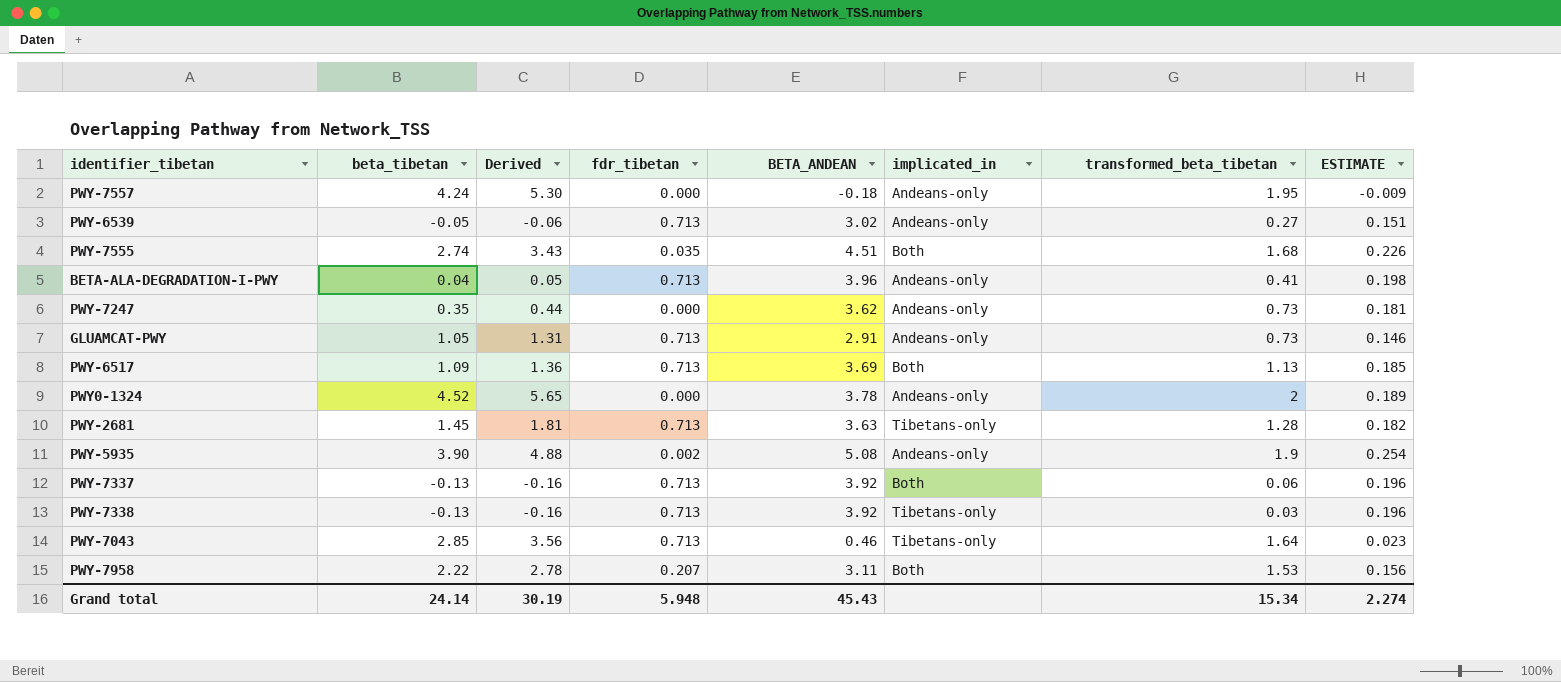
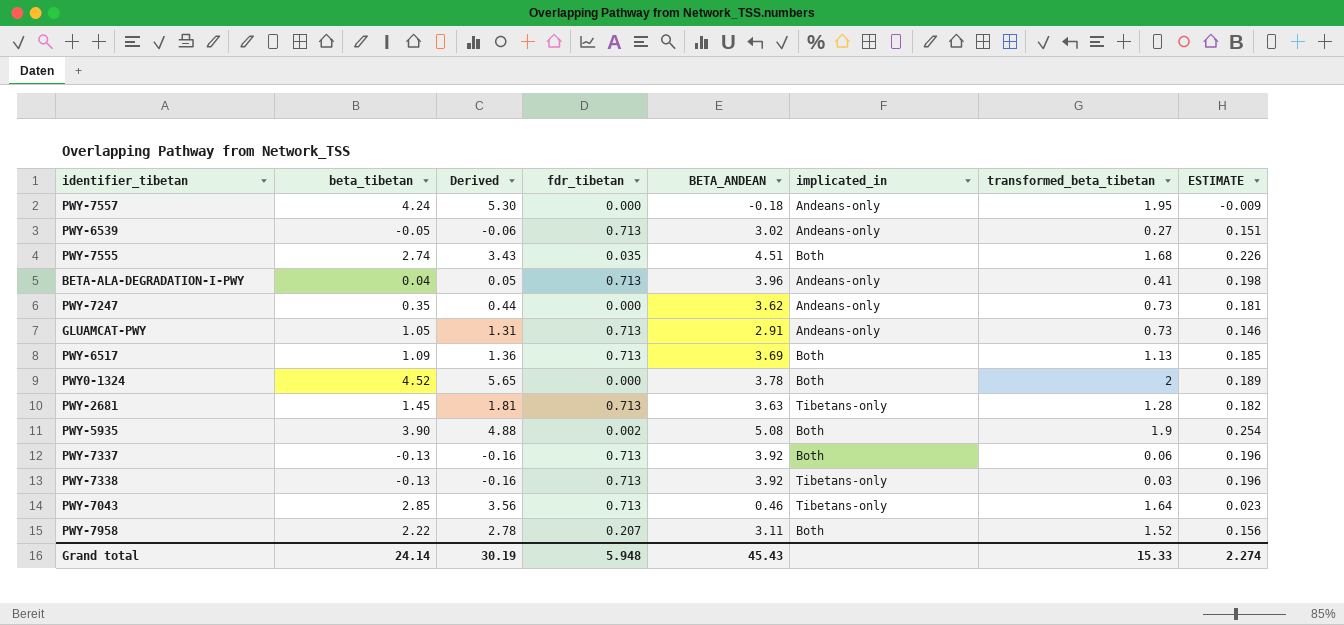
PWY0-1324 | implicated_in: Andeans-only -> Both
PWY-5935 | implicated_in: Andeans-only -> Both
PWY-7958 | transformed_beta_tibetan: 1.53 -> 1.52
Grand total | transformed_beta_tibetan: 15.34 -> 15.33

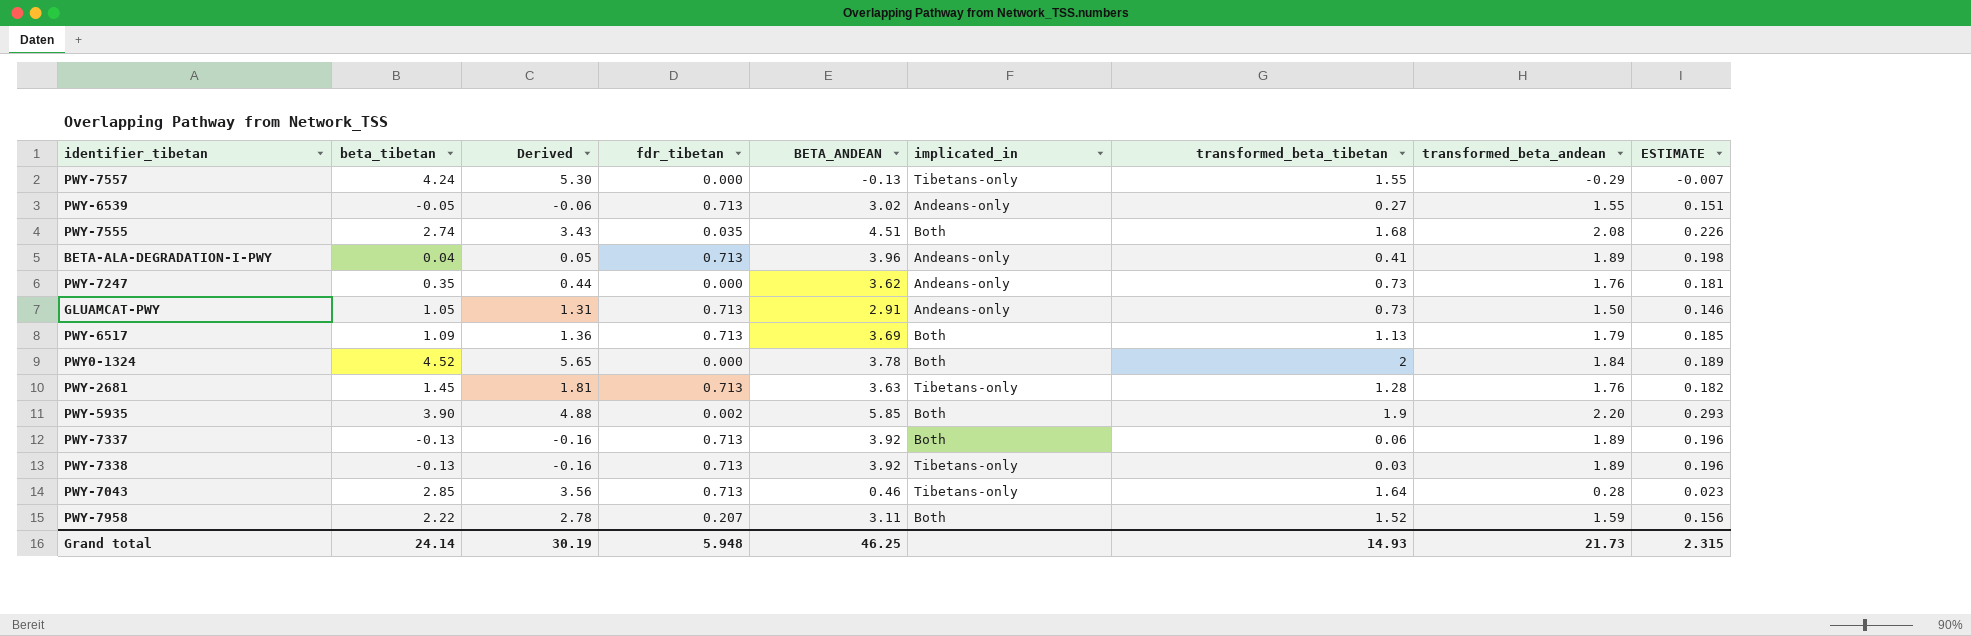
column transformed_beta_andean | position: none -> 8
PWY-7557 | BETA_ANDEAN: -0.18 -> -0.13
PWY-7557 | implicated_in: Andeans-only -> Tibetans-only
PWY-7557 | transformed_beta_tibetan: 1.95 -> 1.55
PWY-7557 | ESTIMATE: -0.009 -> -0.007
PWY-5935 | BETA_ANDEAN: 5.08 -> 5.85
PWY-5935 | ESTIMATE: 0.254 -> 0.293
Grand total | BETA_ANDEAN: 45.43 -> 46.25
Grand total | transformed_beta_tibetan: 15.33 -> 14.93
Grand total | ESTIMATE: 2.274 -> 2.315

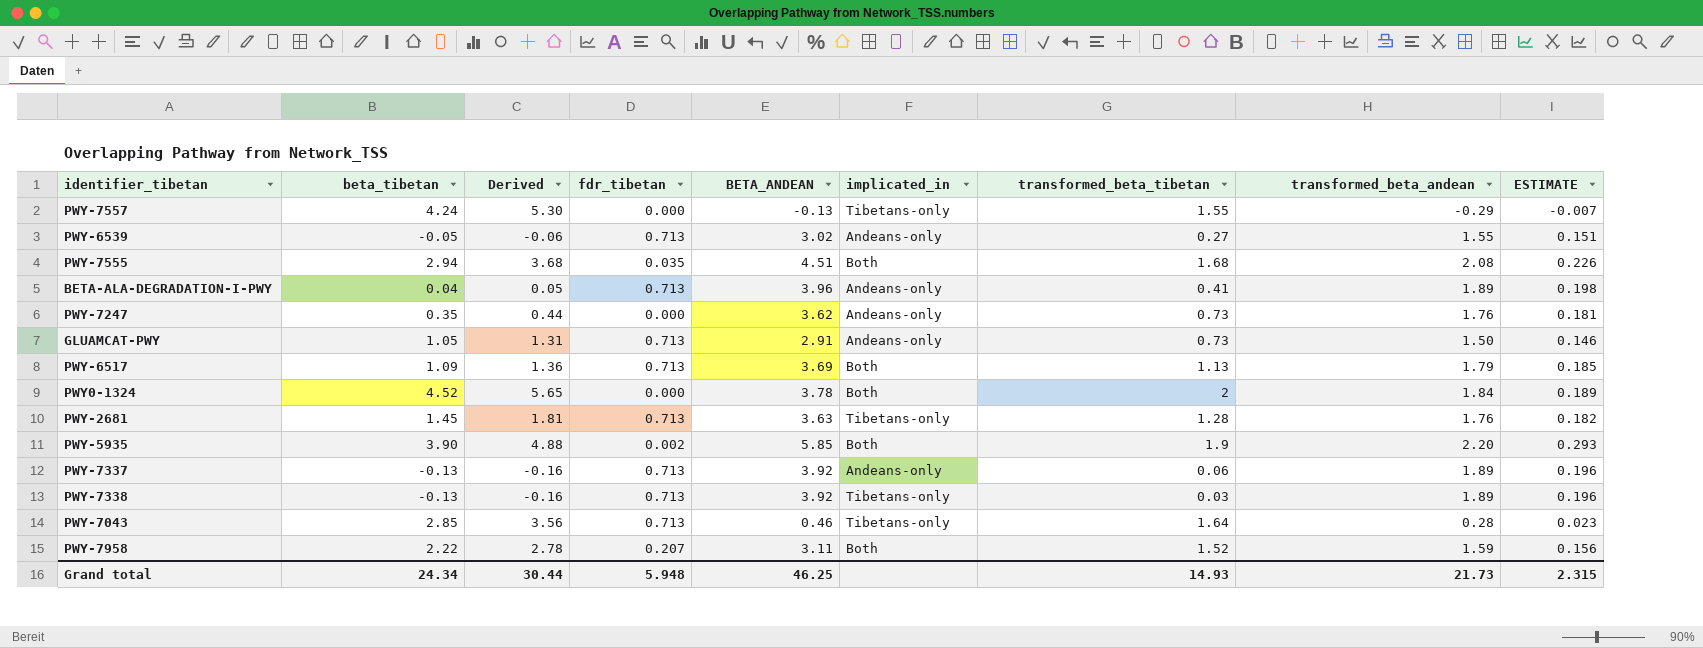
PWY-7555 | beta_tibetan: 2.74 -> 2.94
PWY-7555 | Derived: 3.43 -> 3.68
PWY-7337 | implicated_in: Both -> Andeans-only
Grand total | beta_tibetan: 24.14 -> 24.34
Grand total | Derived: 30.19 -> 30.44

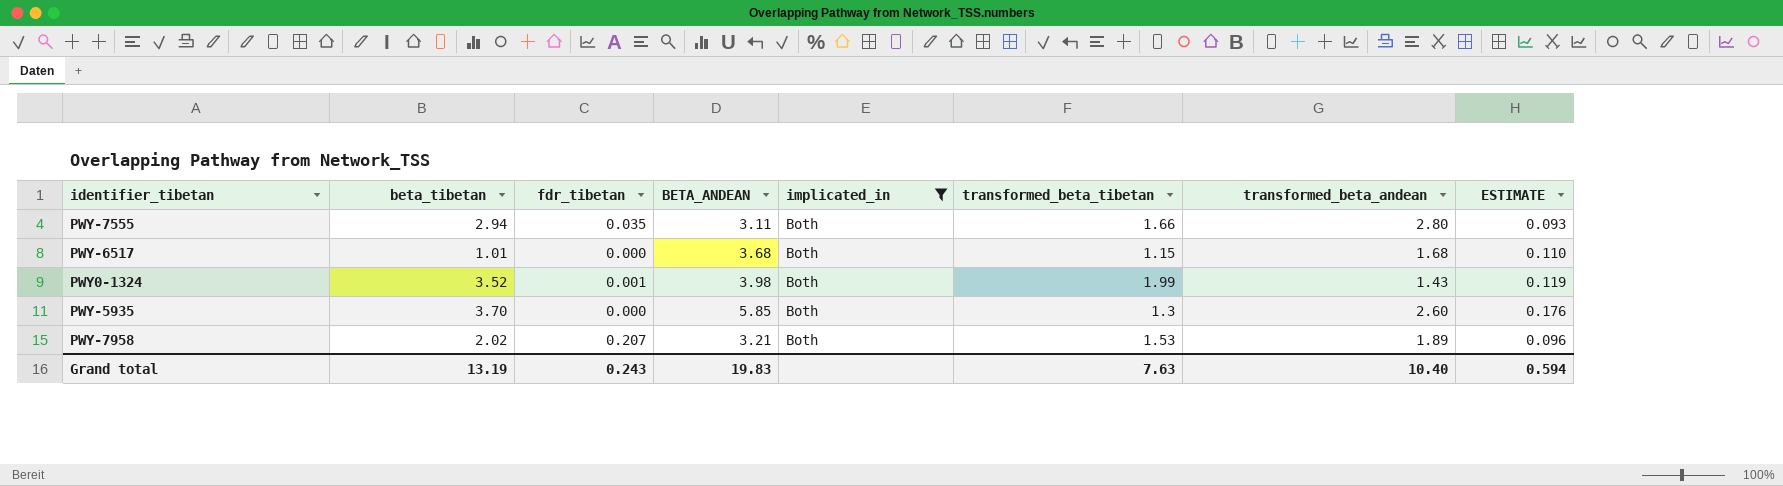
filter: none -> implicated_in = Both
column Derived | formula: [beta_tibetan] * 1.25 -> none
column ESTIMATE | formula: [BETA_ANDEAN] * 0.05 -> [BETA_ANDEAN] * 0.03
PWY-7555 | BETA_ANDEAN: 4.51 -> 3.11
PWY-7555 | transformed_beta_tibetan: 1.68 -> 1.66
PWY-7555 | transformed_beta_andean: 2.08 -> 2.80
PWY-6517 | beta_tibetan: 1.09 -> 1.01
PWY-6517 | fdr_tibetan: 0.713 -> 0.000
PWY-6517 | BETA_ANDEAN: 3.69 -> 3.68
PWY-6517 | transformed_beta_tibetan: 1.13 -> 1.15
PWY-6517 | transformed_beta_andean: 1.79 -> 1.68
PWY0-1324 | beta_tibetan: 4.52 -> 3.52
PWY0-1324 | fdr_tibetan: 0.000 -> 0.001
PWY0-1324 | BETA_ANDEAN: 3.78 -> 3.98
PWY0-1324 | transformed_beta_tibetan: 2 -> 1.99
PWY0-1324 | transformed_beta_andean: 1.84 -> 1.43
PWY-5935 | beta_tibetan: 3.90 -> 3.70
PWY-5935 | fdr_tibetan: 0.002 -> 0.000
PWY-5935 | transformed_beta_tibetan: 1.9 -> 1.3
PWY-5935 | transformed_beta_andean: 2.20 -> 2.60
PWY-7958 | beta_tibetan: 2.22 -> 2.02
PWY-7958 | BETA_ANDEAN: 3.11 -> 3.21
PWY-7958 | transformed_beta_tibetan: 1.52 -> 1.53
PWY-7958 | transformed_beta_andean: 1.59 -> 1.89
Grand total | beta_tibetan: 24.34 -> 13.19
Grand total | fdr_tibetan: 5.948 -> 0.243
Grand total | BETA_ANDEAN: 46.25 -> 19.83
Grand total | transformed_beta_tibetan: 14.93 -> 7.63
Grand total | transformed_beta_andean: 21.73 -> 10.40
Grand total | ESTIMATE: 2.315 -> 0.594

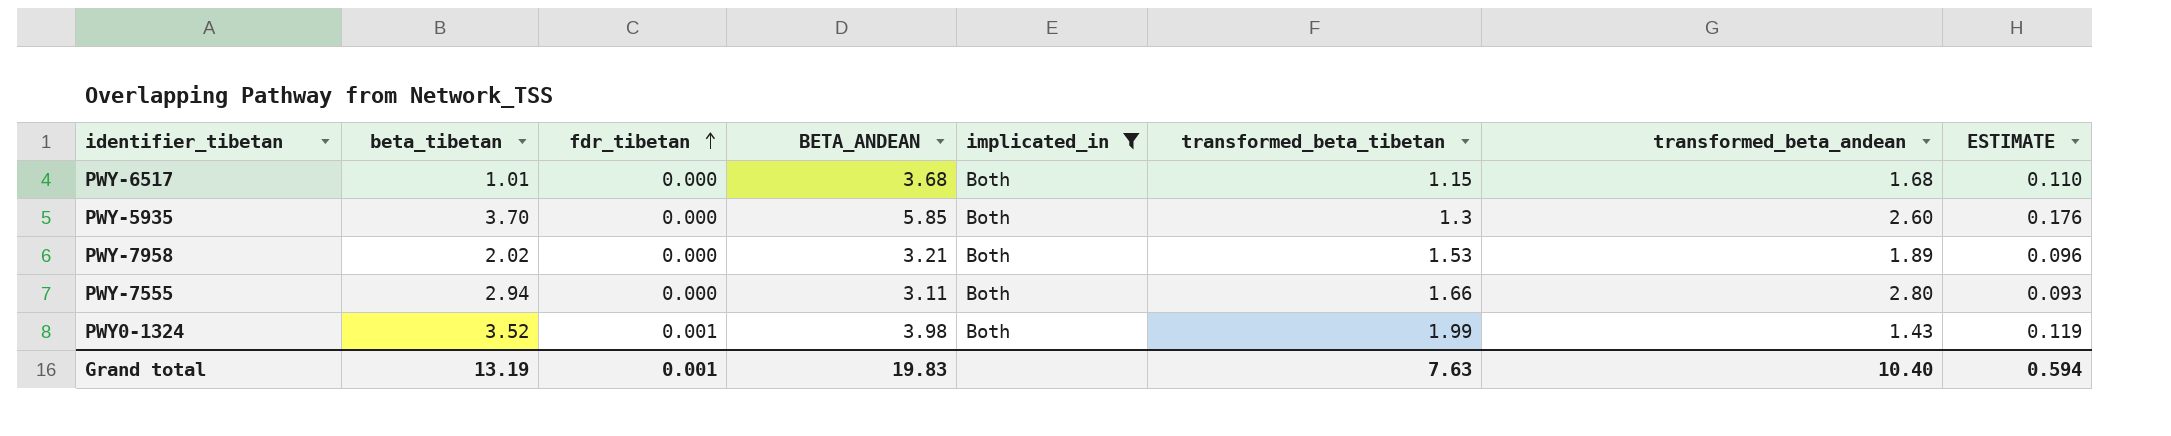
row order: none -> fdr_tibetan ascending
PWY-7958 | fdr_tibetan: 0.207 -> 0.000
PWY-7555 | fdr_tibetan: 0.035 -> 0.000
Grand total | fdr_tibetan: 0.243 -> 0.001

